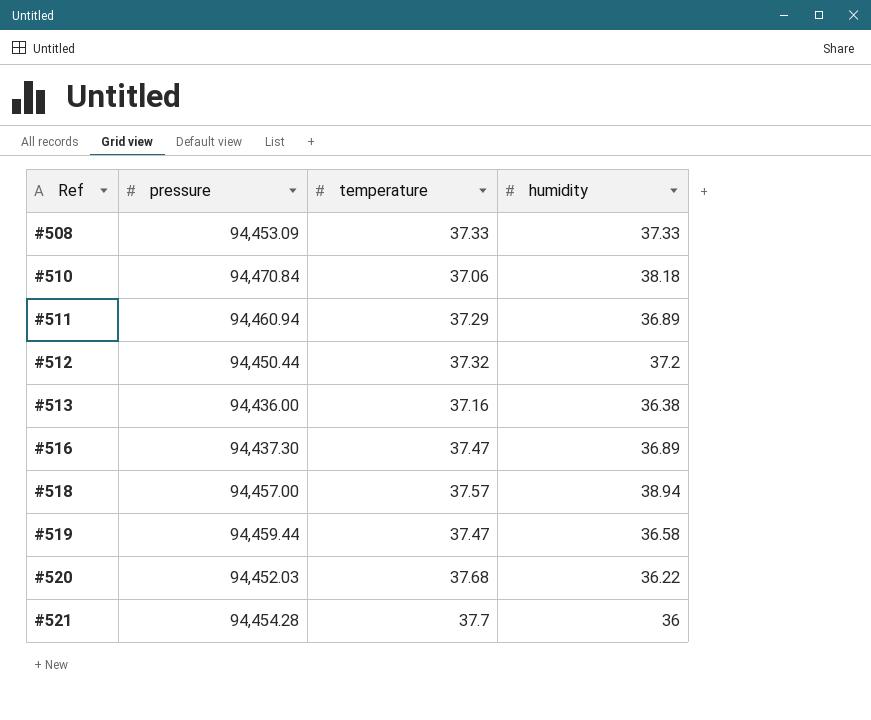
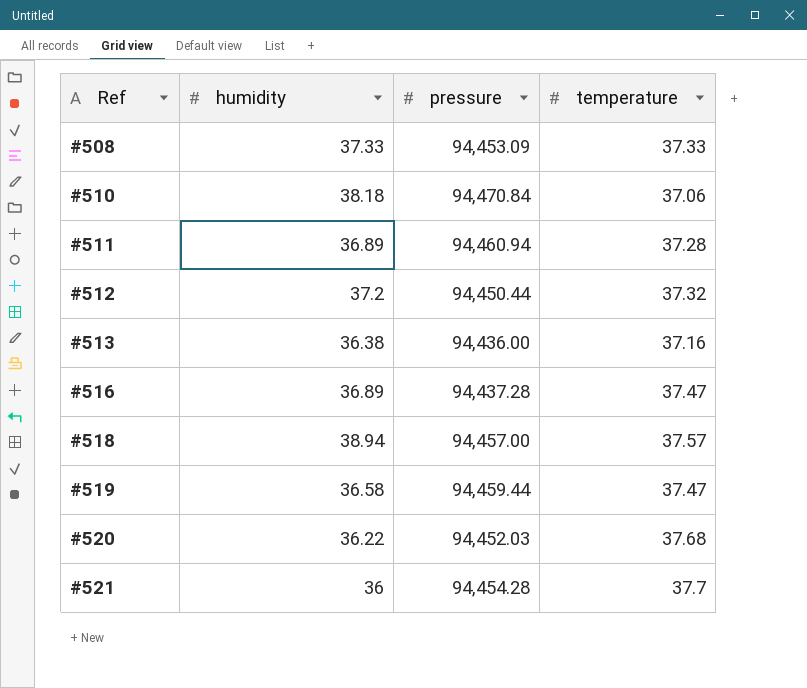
column humidity | position: 4 -> 2
#511 | temperature: 37.29 -> 37.28
#516 | pressure: 94,437.30 -> 94,437.28

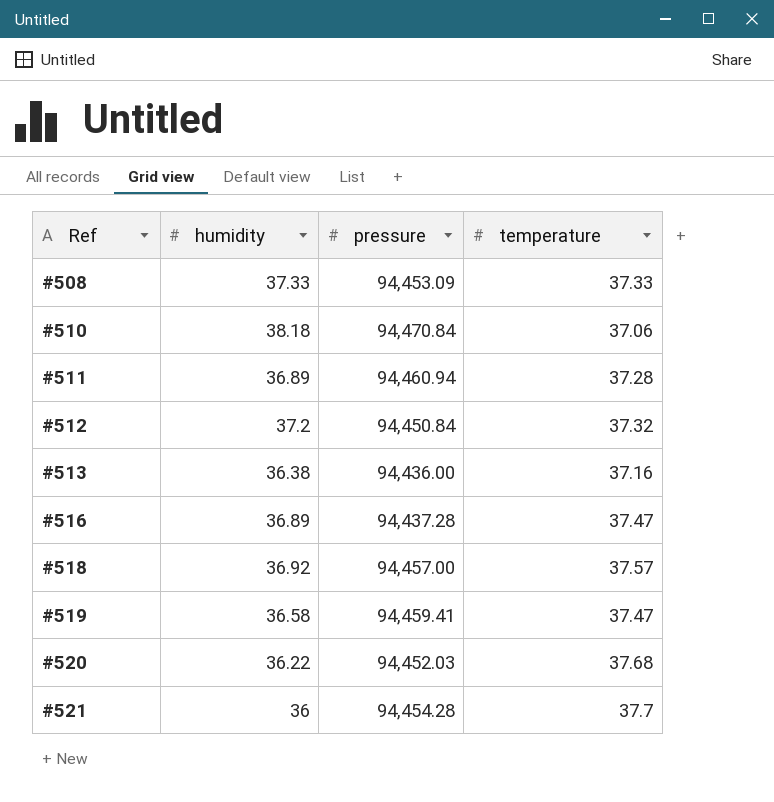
#512 | pressure: 94,450.44 -> 94,450.84
#518 | humidity: 38.94 -> 36.92
#519 | pressure: 94,459.44 -> 94,459.41

